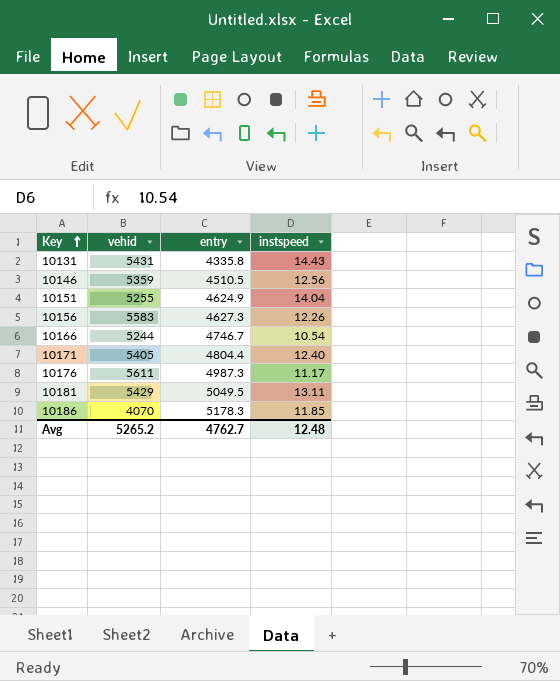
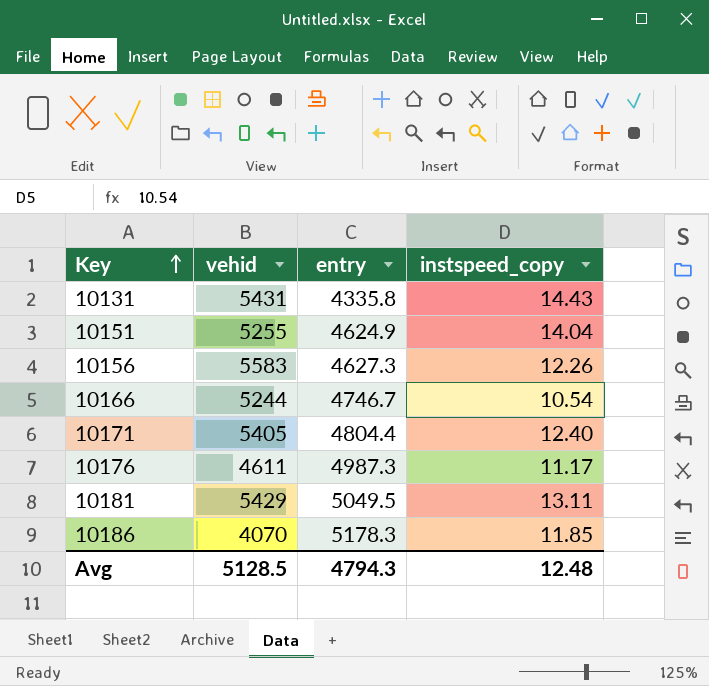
column name: instspeed -> instspeed_copy
row 10146: 5359 | 4510.5 | 12.56 -> none
10176 | vehid: 5611 -> 4611
Avg | vehid: 5265.2 -> 5128.5
Avg | entry: 4762.7 -> 4794.3

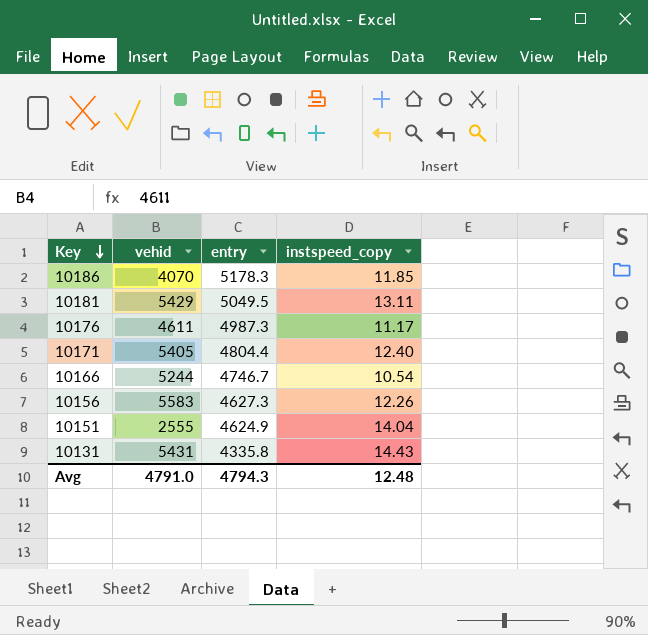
row order: Key ascending -> Key descending
10151 | vehid: 5255 -> 2555
Avg | vehid: 5128.5 -> 4791.0

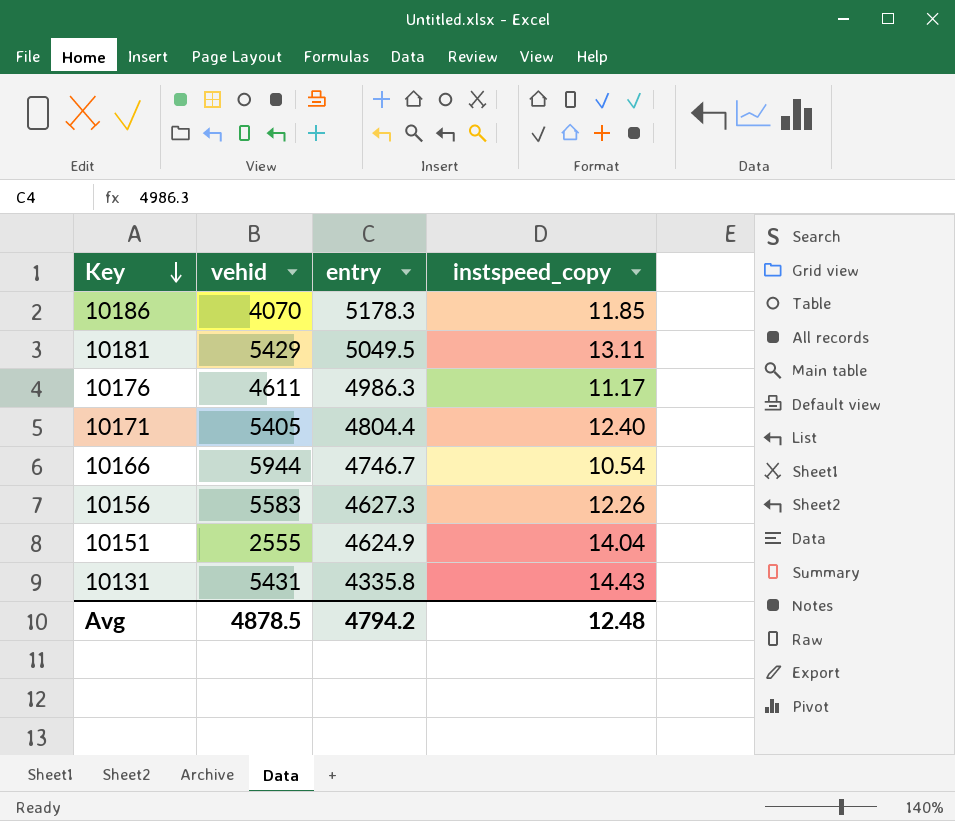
10176 | entry: 4987.3 -> 4986.3
10166 | vehid: 5244 -> 5944
Avg | vehid: 4791.0 -> 4878.5
Avg | entry: 4794.3 -> 4794.2

